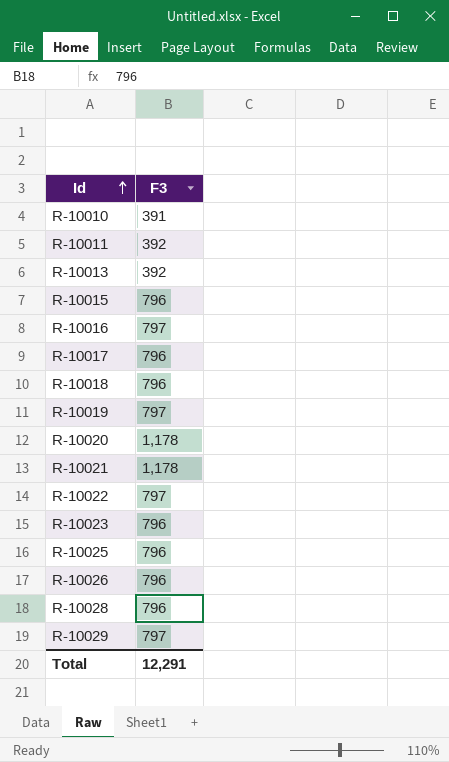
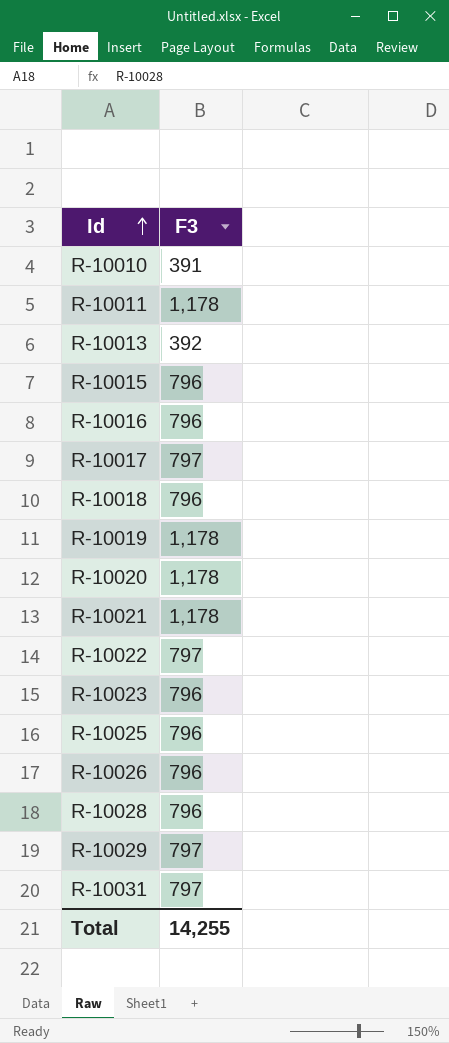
R-10011 | F3: 392 -> 1,178
R-10016 | F3: 797 -> 796
R-10017 | F3: 796 -> 797
R-10019 | F3: 797 -> 1,178
row R-10031: none -> 797
Total | F3: 12,291 -> 14,255

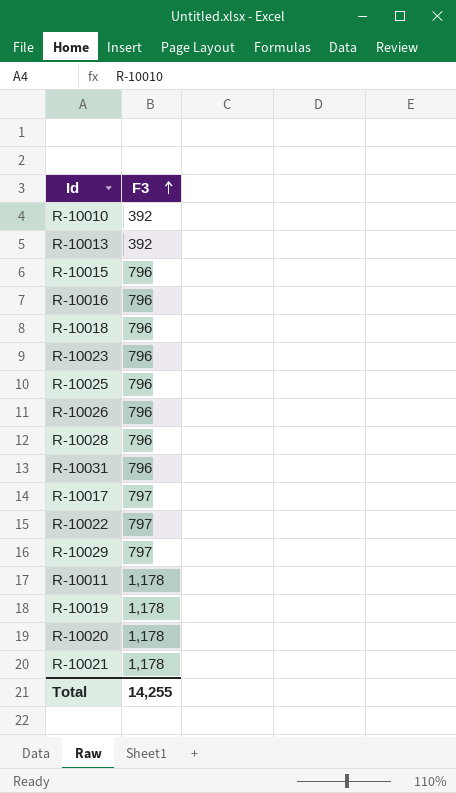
row order: Id ascending -> F3 ascending
R-10010 | F3: 391 -> 392
R-10031 | F3: 797 -> 796

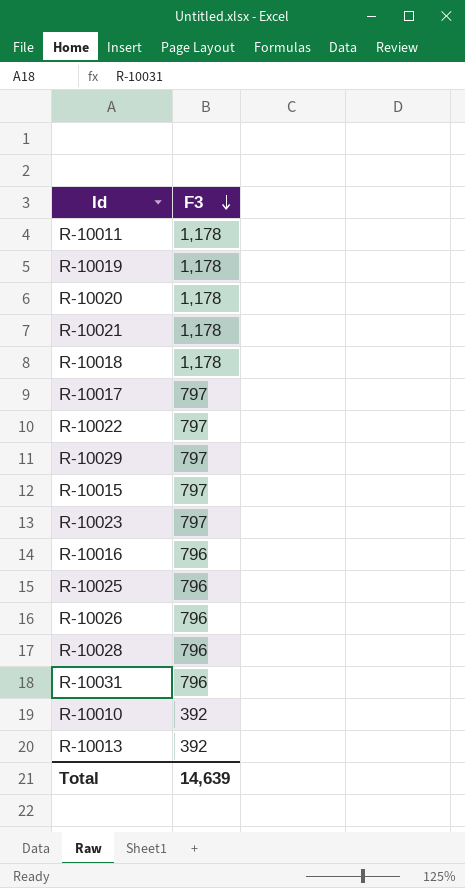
row order: F3 ascending -> F3 descending
R-10018 | F3: 796 -> 1,178
R-10015 | F3: 796 -> 797
R-10023 | F3: 796 -> 797
Total | F3: 14,255 -> 14,639

